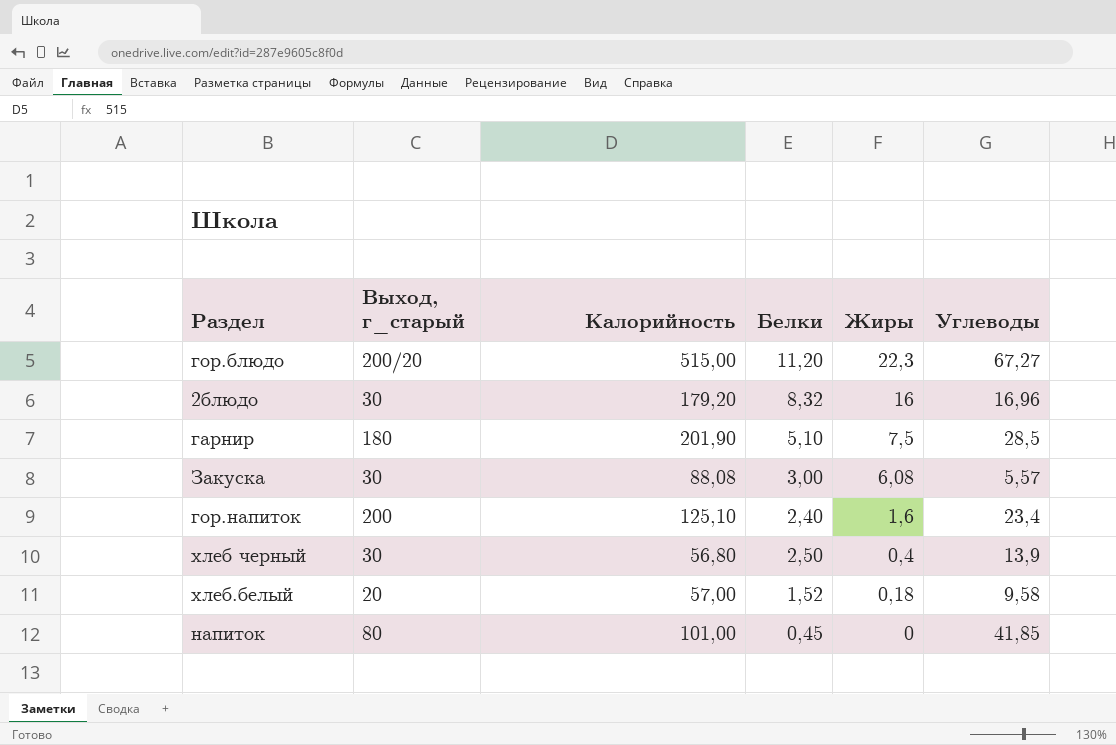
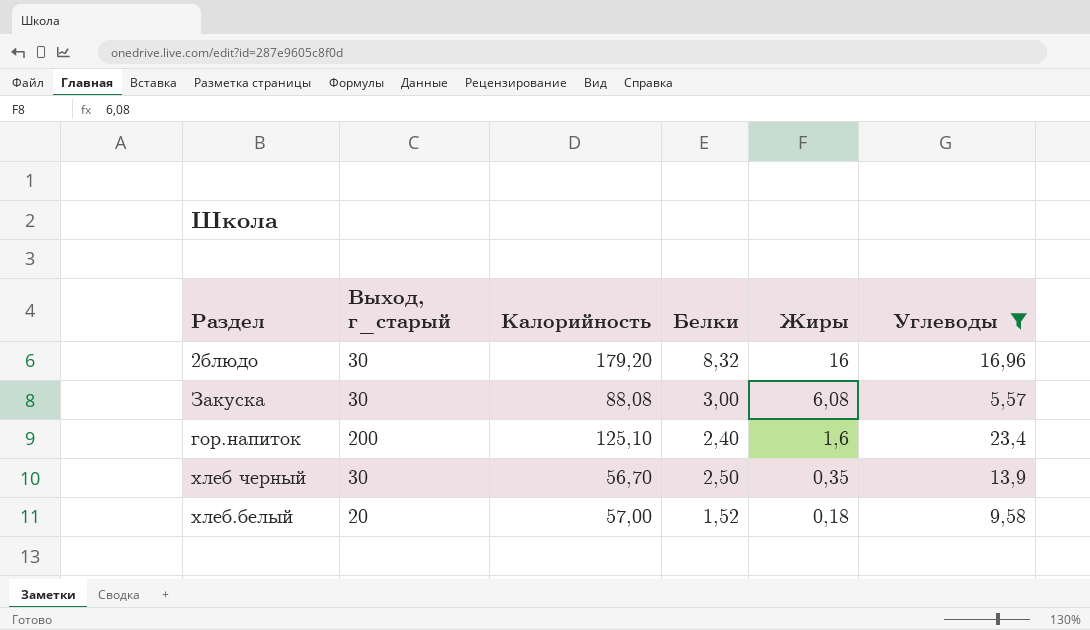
filter: none -> Углеводы <= 23,4
хлеб черный | Калорийность: 56,80 -> 56,70
хлеб черный | Жиры: 0,4 -> 0,35

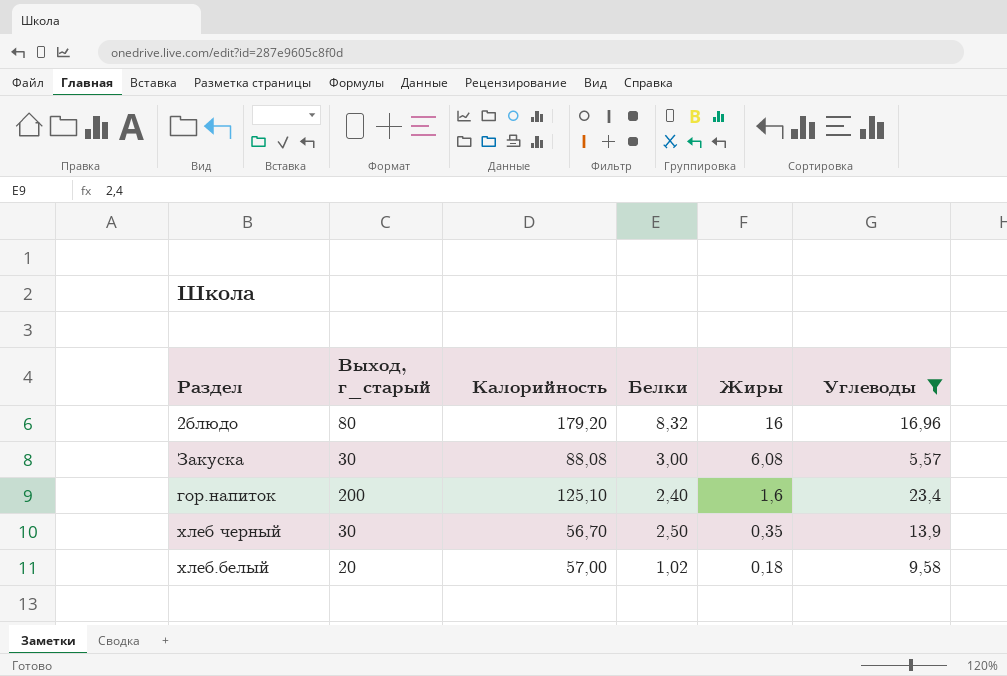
2блюдо | Выход, г_старый: 30 -> 80
хлеб.белый | Белки: 1,52 -> 1,02

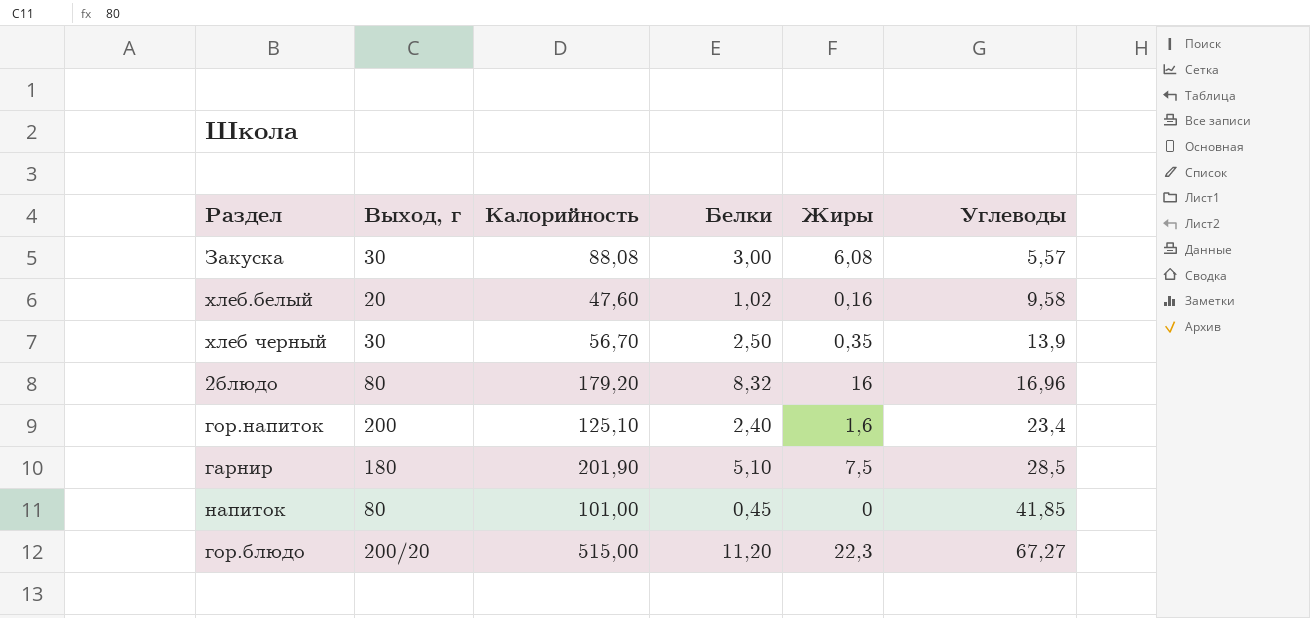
filter: Углеводы <= 23,4 -> none
row order: Жиры descending -> Углеводы ascending
column name: Выход, г_старый -> Выход, г
хлеб.белый | Калорийность: 57,00 -> 47,60
хлеб.белый | Жиры: 0,18 -> 0,16

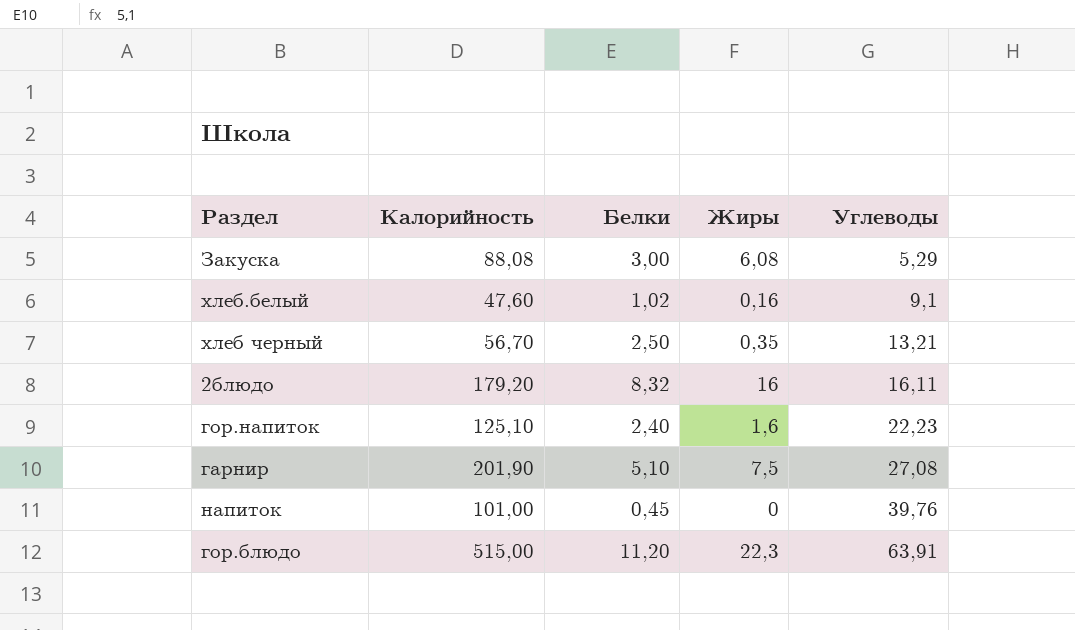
column Выход, г | position: 2 -> none
Закуска | Углеводы: 5,57 -> 5,29
хлеб.белый | Углеводы: 9,58 -> 9,1
хлеб черный | Углеводы: 13,9 -> 13,21
2блюдо | Углеводы: 16,96 -> 16,11
гор.напиток | Углеводы: 23,4 -> 22,23
гарнир | Углеводы: 28,5 -> 27,08
напиток | Углеводы: 41,85 -> 39,76
гор.блюдо | Углеводы: 67,27 -> 63,91

